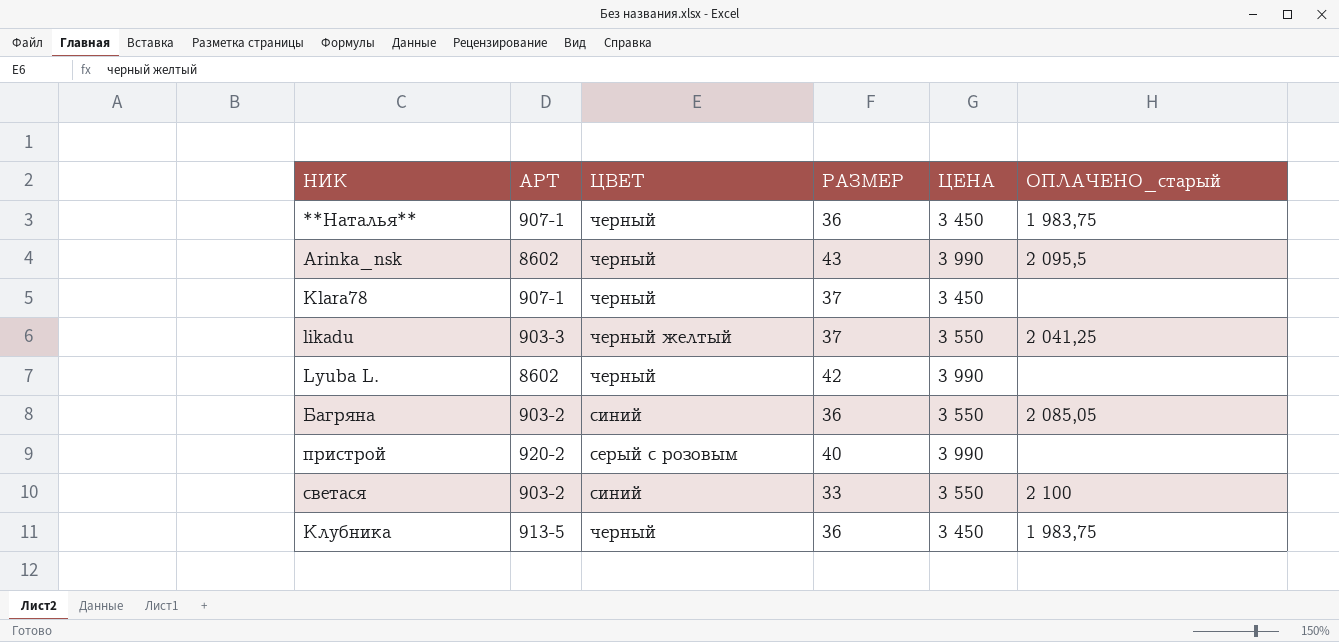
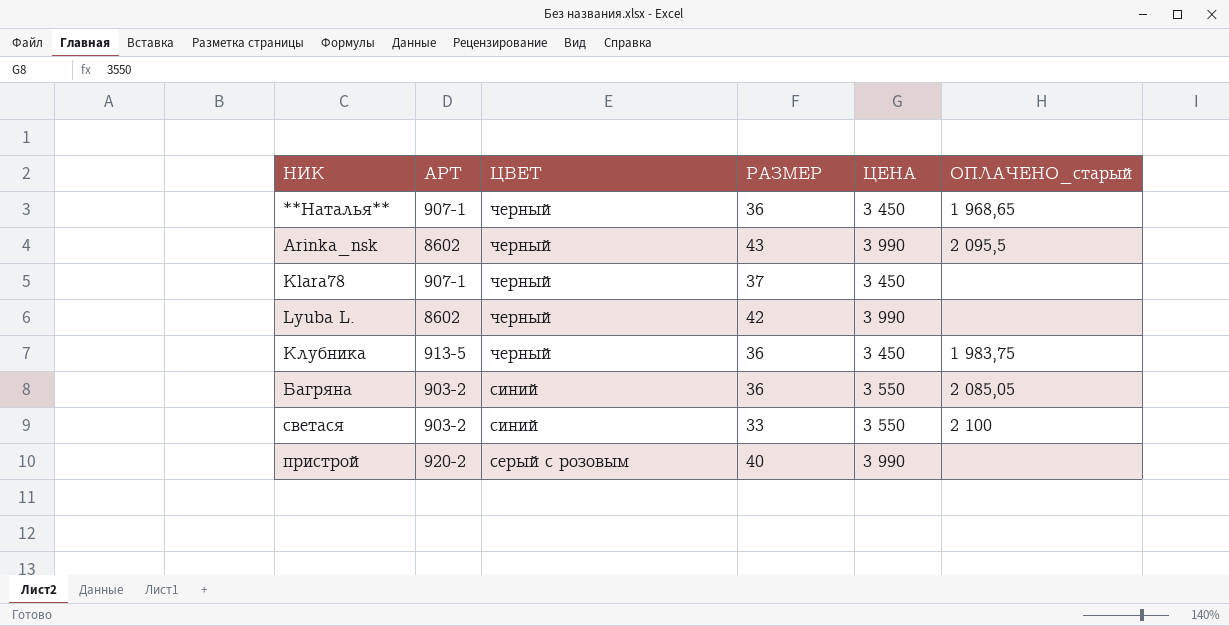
row order: none -> ЦВЕТ descending
row likadu: 903-3 | черный желтый | 37 | 3 550 | 2 041,25 -> none
**Наталья** | ОПЛАЧЕНО_старый: 1 983,75 -> 1 968,65

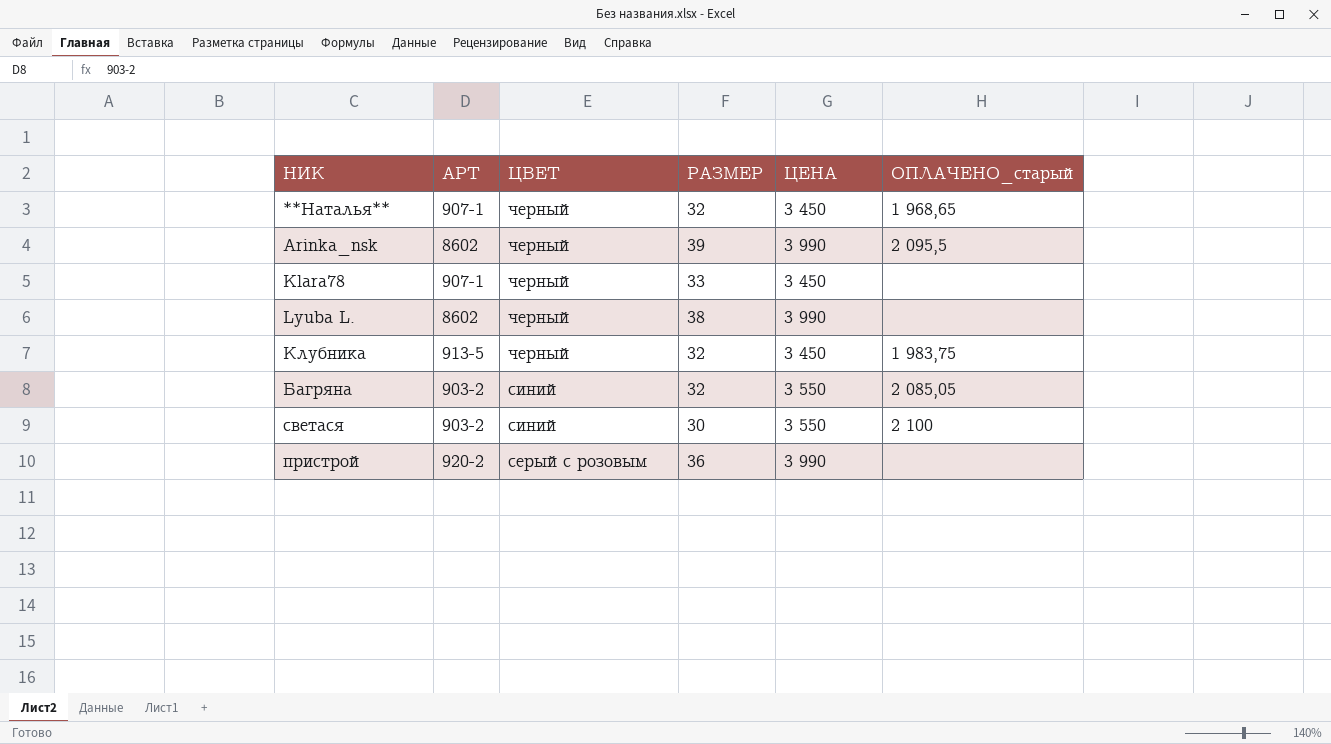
**Наталья** | РАЗМЕР: 36 -> 32
Arinka_nsk | РАЗМЕР: 43 -> 39
Klara78 | РАЗМЕР: 37 -> 33
Lyuba L. | РАЗМЕР: 42 -> 38
Клубника | РАЗМЕР: 36 -> 32
Багряна | РАЗМЕР: 36 -> 32
светася | РАЗМЕР: 33 -> 30
пристрой | РАЗМЕР: 40 -> 36

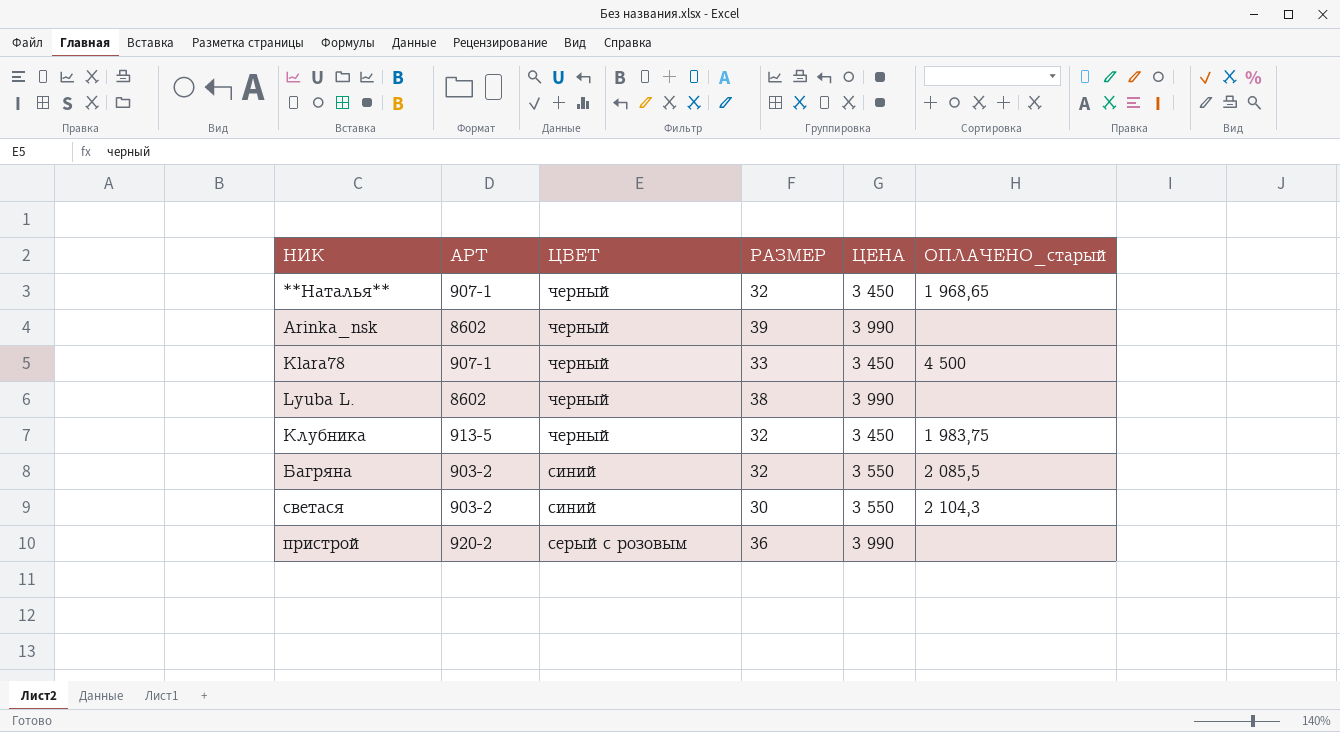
Arinka_nsk | ОПЛАЧЕНО_старый: 2 095,5 -> none
Klara78 | ОПЛАЧЕНО_старый: none -> 4 500
Багряна | ОПЛАЧЕНО_старый: 2 085,05 -> 2 085,5
светася | ОПЛАЧЕНО_старый: 2 100 -> 2 104,3

